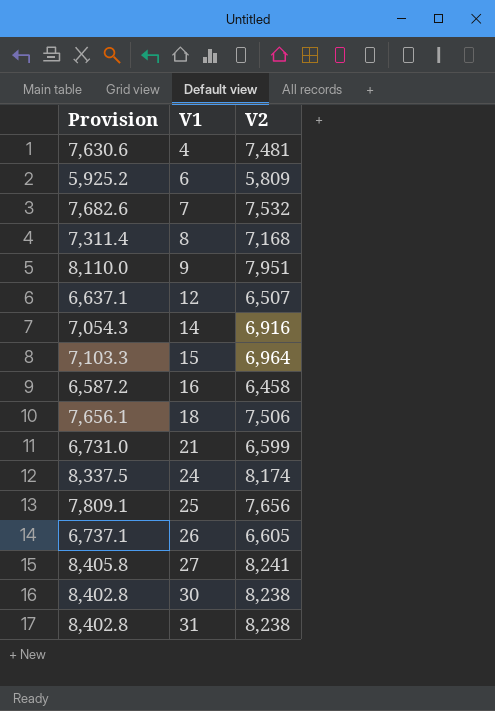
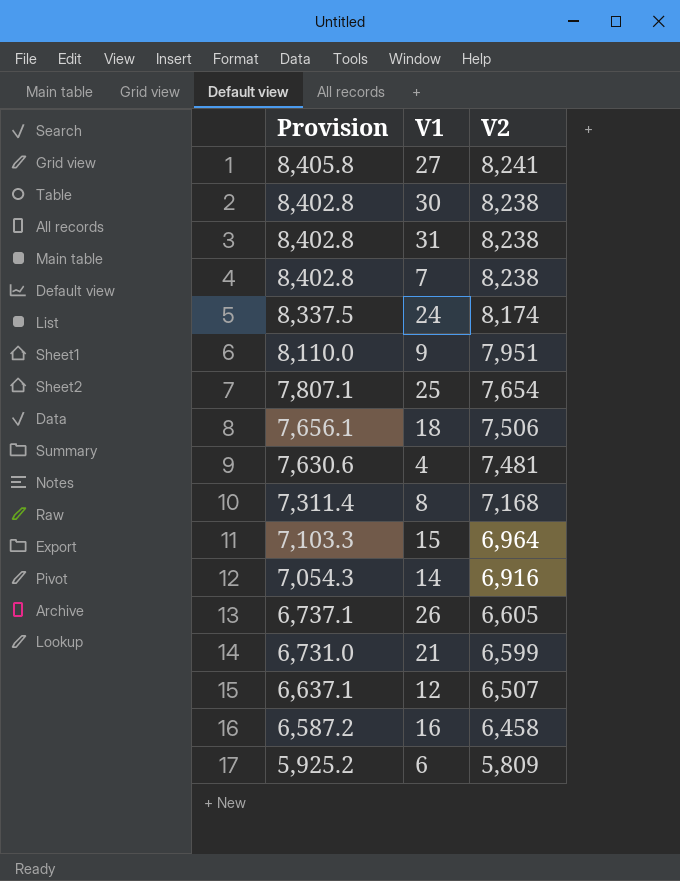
row order: V1 ascending -> Provision descending
7 | Provision: 7,682.6 -> 8,402.8
7 | V2: 7,532 -> 8,238
25 | Provision: 7,809.1 -> 7,807.1
25 | V2: 7,656 -> 7,654

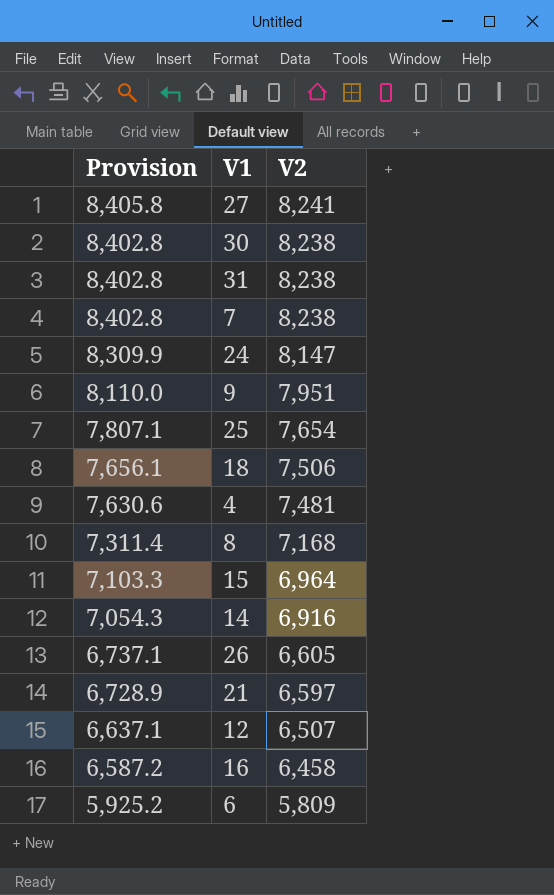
24 | Provision: 8,337.5 -> 8,309.9
24 | V2: 8,174 -> 8,147
21 | Provision: 6,731.0 -> 6,728.9
21 | V2: 6,599 -> 6,597

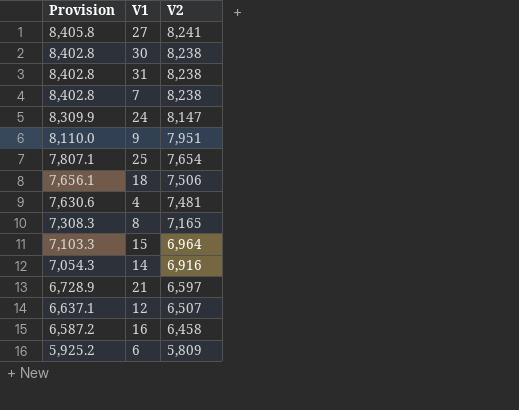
row 26: 6,737.1 | 6,605 -> none
8 | Provision: 7,311.4 -> 7,308.3
8 | V2: 7,168 -> 7,165

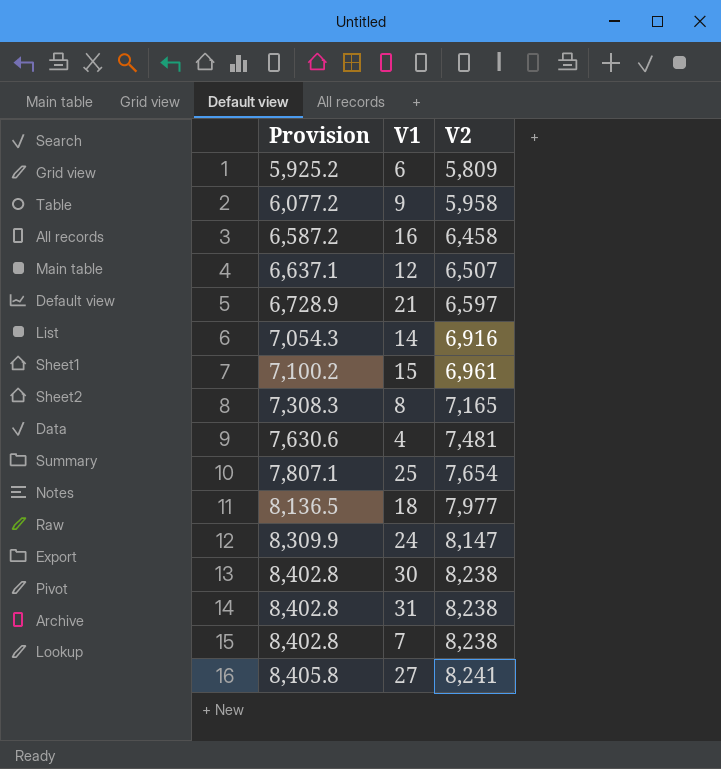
row order: Provision descending -> Provision ascending
9 | Provision: 8,110.0 -> 6,077.2
9 | V2: 7,951 -> 5,958
15 | Provision: 7,103.3 -> 7,100.2
15 | V2: 6,964 -> 6,961
18 | Provision: 7,656.1 -> 8,136.5
18 | V2: 7,506 -> 7,977

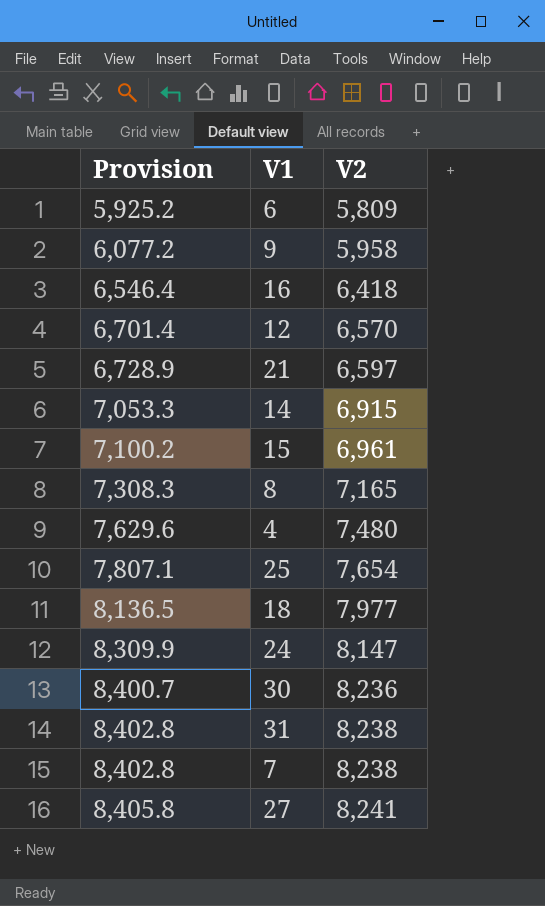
16 | Provision: 6,587.2 -> 6,546.4
16 | V2: 6,458 -> 6,418
12 | Provision: 6,637.1 -> 6,701.4
12 | V2: 6,507 -> 6,570
14 | Provision: 7,054.3 -> 7,053.3
14 | V2: 6,916 -> 6,915
4 | Provision: 7,630.6 -> 7,629.6
4 | V2: 7,481 -> 7,480
30 | Provision: 8,402.8 -> 8,400.7
30 | V2: 8,238 -> 8,236

